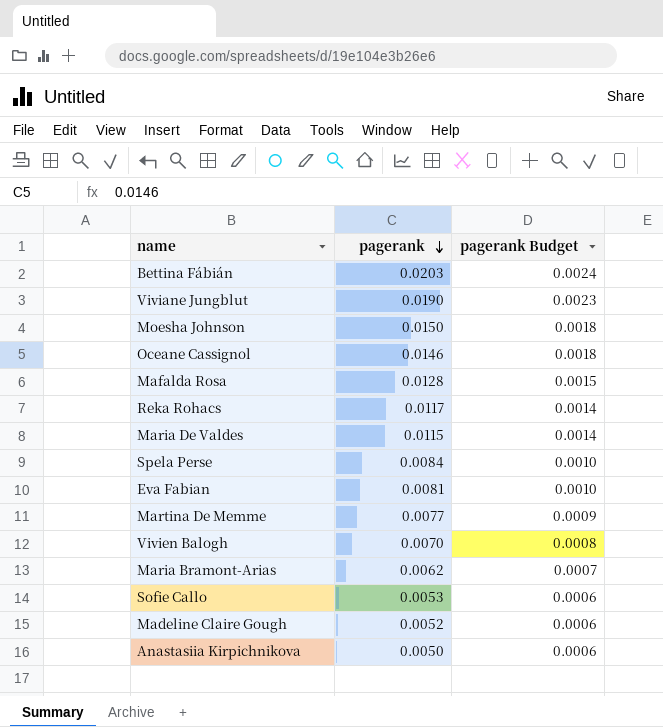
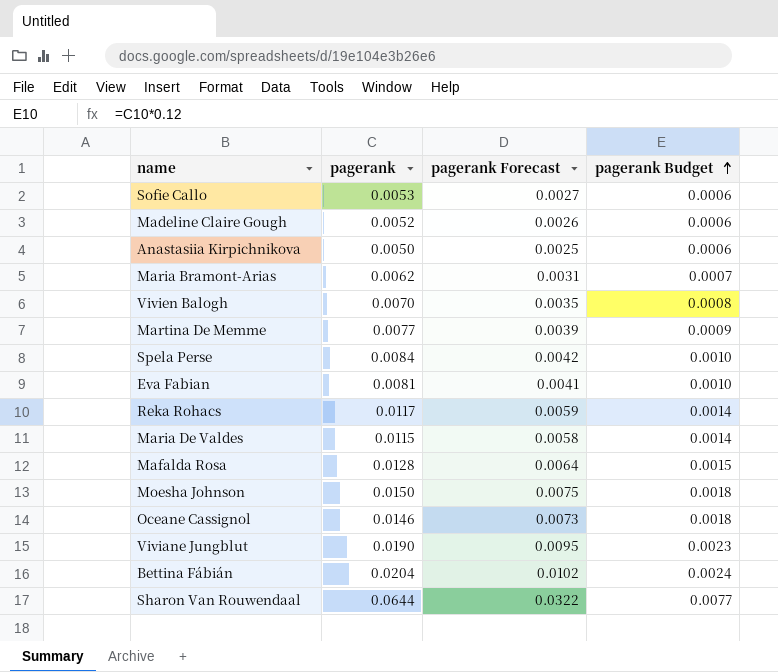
row order: pagerank descending -> pagerank Budget ascending
column pagerank Forecast | formula: none -> [pagerank] * 0.5
Bettina Fábián | pagerank: 0.0203 -> 0.0204
row Sharon Van Rouwendaal: none -> 0.0644 | 0.0322 | 0.0077

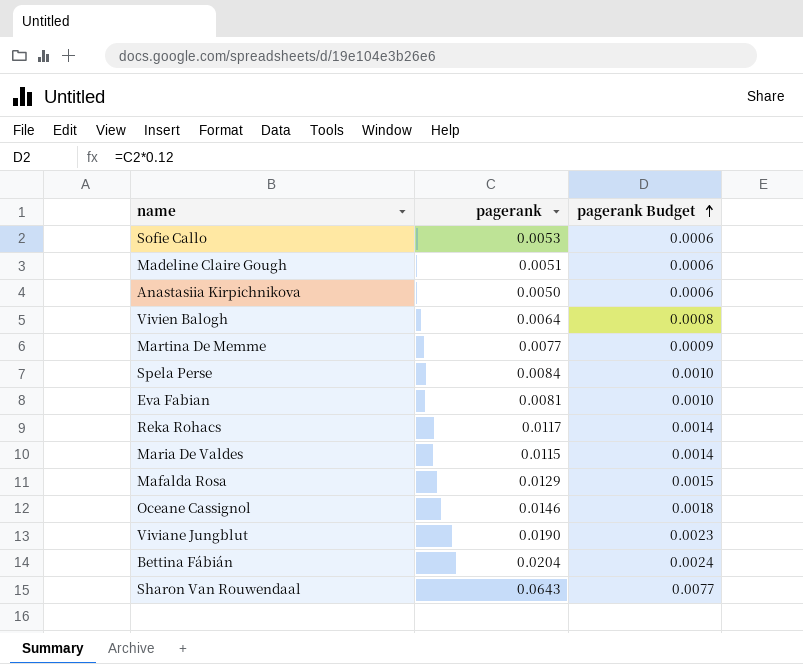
column pagerank Forecast | formula: [pagerank] * 0.5 -> none
row Maria Bramont-Arias: 0.0062 | 0.0031 | 0.0007 -> none
row Moesha Johnson: 0.0150 | 0.0075 | 0.0018 -> none
Madeline Claire Gough | pagerank: 0.0052 -> 0.0051
Vivien Balogh | pagerank: 0.0070 -> 0.0064
Mafalda Rosa | pagerank: 0.0128 -> 0.0129
Sharon Van Rouwendaal | pagerank: 0.0644 -> 0.0643

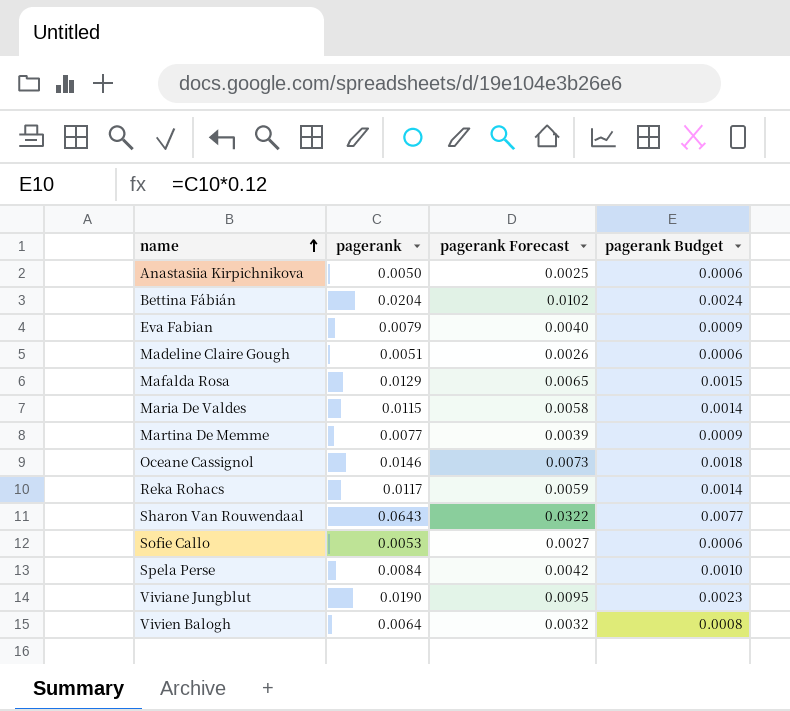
row order: pagerank Budget ascending -> name ascending
column pagerank Forecast | formula: none -> [pagerank] * 0.5
Eva Fabian | pagerank: 0.0081 -> 0.0079
Eva Fabian | pagerank Budget: 0.0010 -> 0.0009

